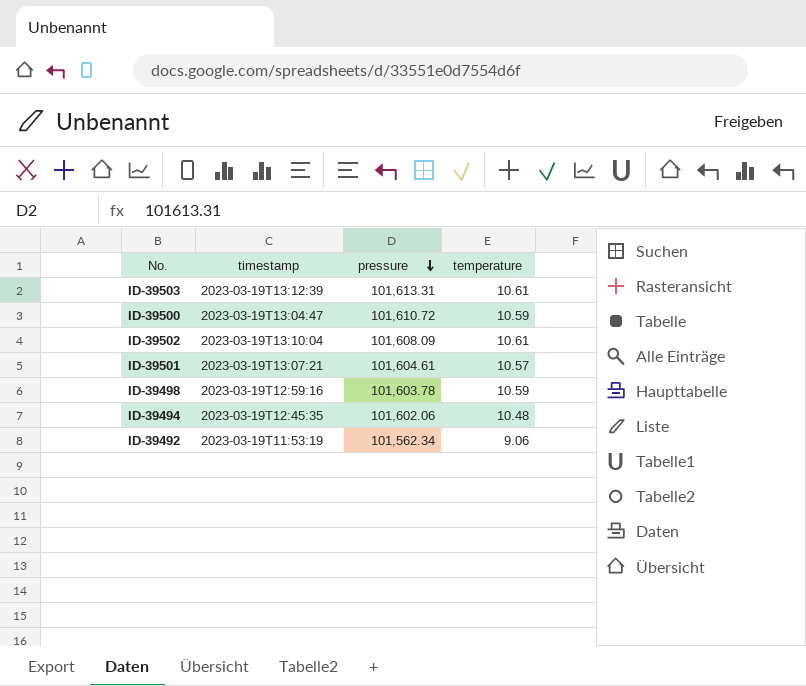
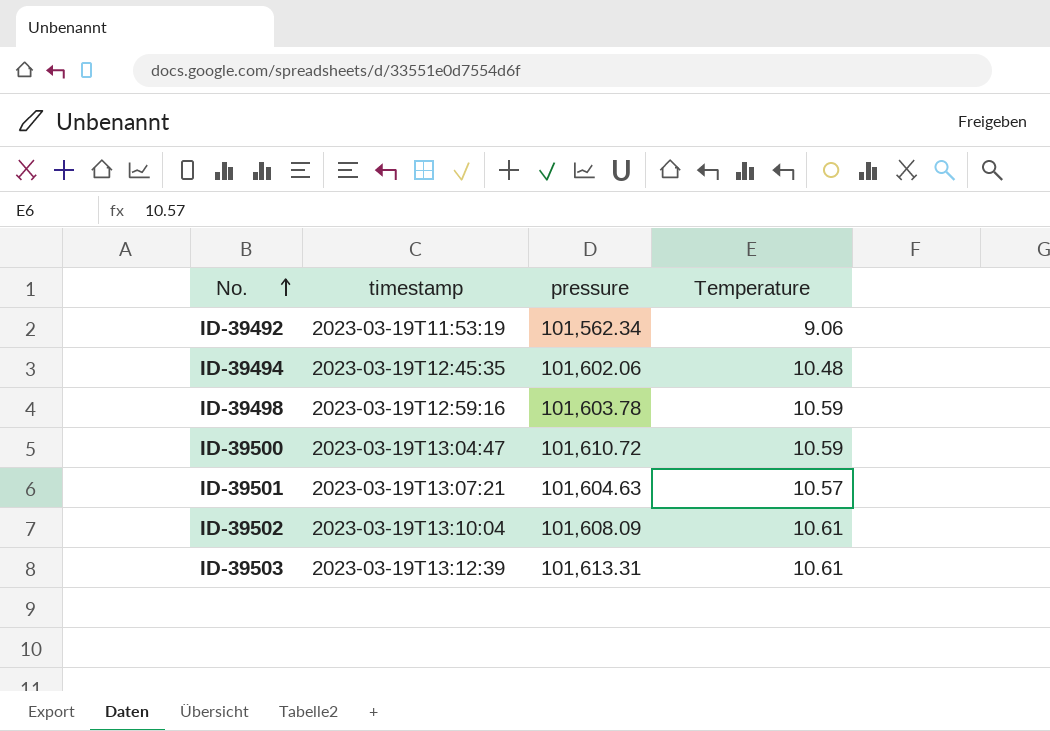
row order: pressure descending -> No. ascending
column name: temperature -> Temperature
ID-39501 | pressure: 101,604.61 -> 101,604.63

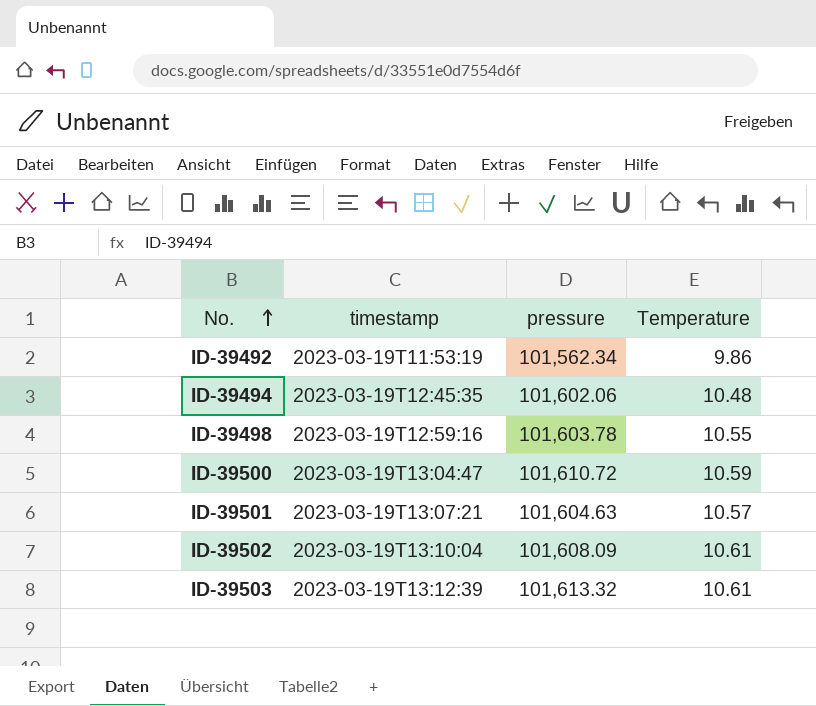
ID-39492 | Temperature: 9.06 -> 9.86
ID-39498 | Temperature: 10.59 -> 10.55
ID-39503 | pressure: 101,613.31 -> 101,613.32

